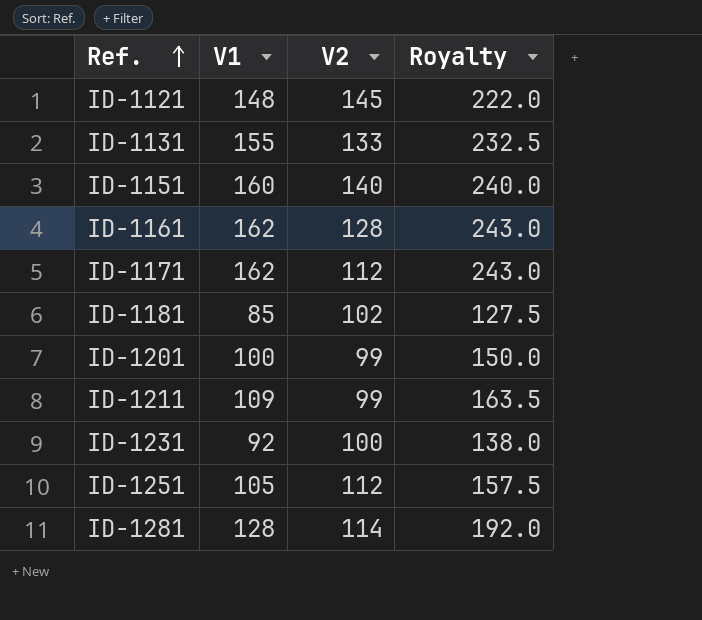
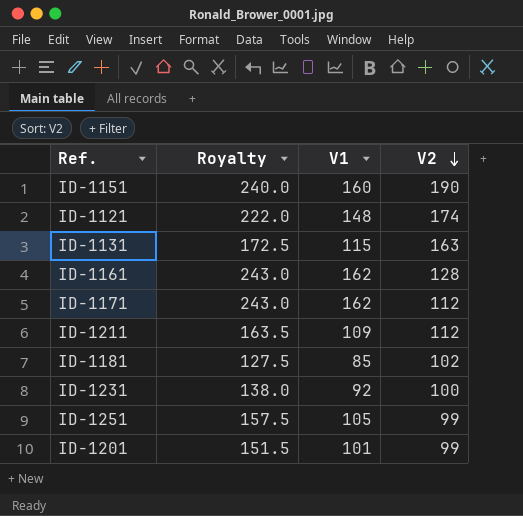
row order: Ref. ascending -> V2 descending
column Royalty | position: 4 -> 2
row ID-1281: 128 | 114 | 192.0 -> none
ID-1151 | V2: 140 -> 190
ID-1121 | V2: 145 -> 174
ID-1131 | Royalty: 232.5 -> 172.5
ID-1131 | V1: 155 -> 115
ID-1131 | V2: 133 -> 163
ID-1211 | V2: 99 -> 112
ID-1251 | V2: 112 -> 99
ID-1201 | Royalty: 150.0 -> 151.5
ID-1201 | V1: 100 -> 101

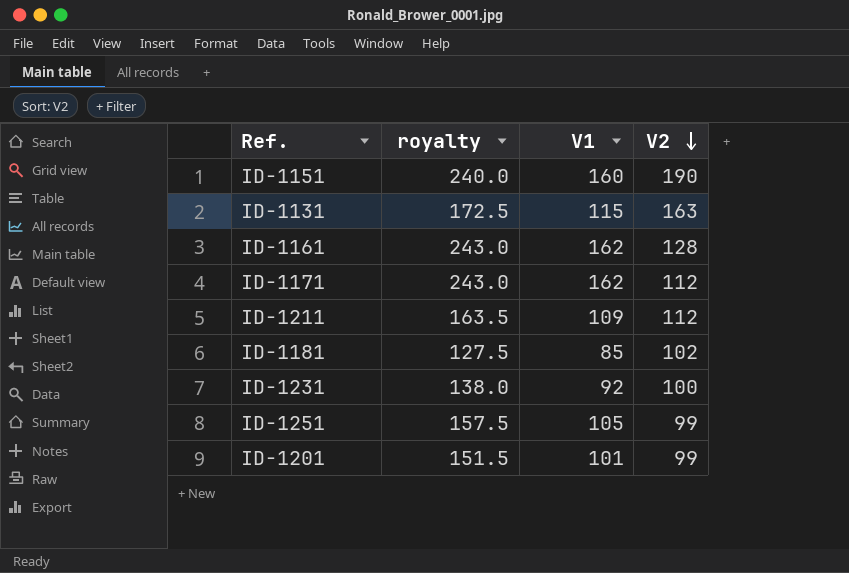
column name: Royalty -> royalty
row ID-1121: 222.0 | 148 | 174 -> none

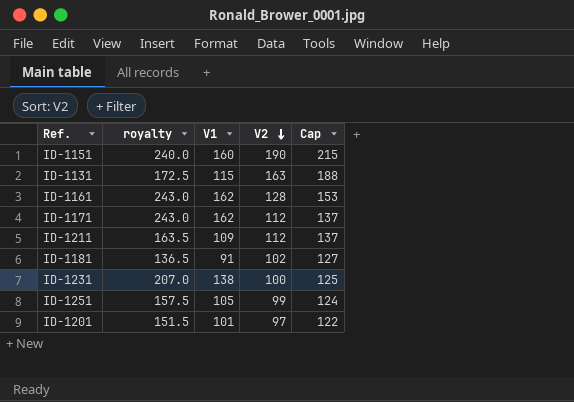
column Cap | formula: none -> [V2] + 25
ID-1181 | royalty: 127.5 -> 136.5
ID-1181 | V1: 85 -> 91
ID-1231 | royalty: 138.0 -> 207.0
ID-1231 | V1: 92 -> 138
ID-1201 | V2: 99 -> 97

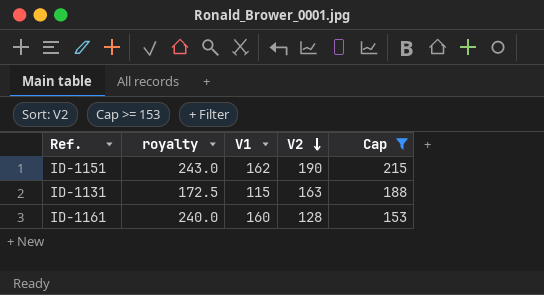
filter: none -> Cap >= 153
ID-1151 | royalty: 240.0 -> 243.0
ID-1151 | V1: 160 -> 162
ID-1161 | royalty: 243.0 -> 240.0
ID-1161 | V1: 162 -> 160

